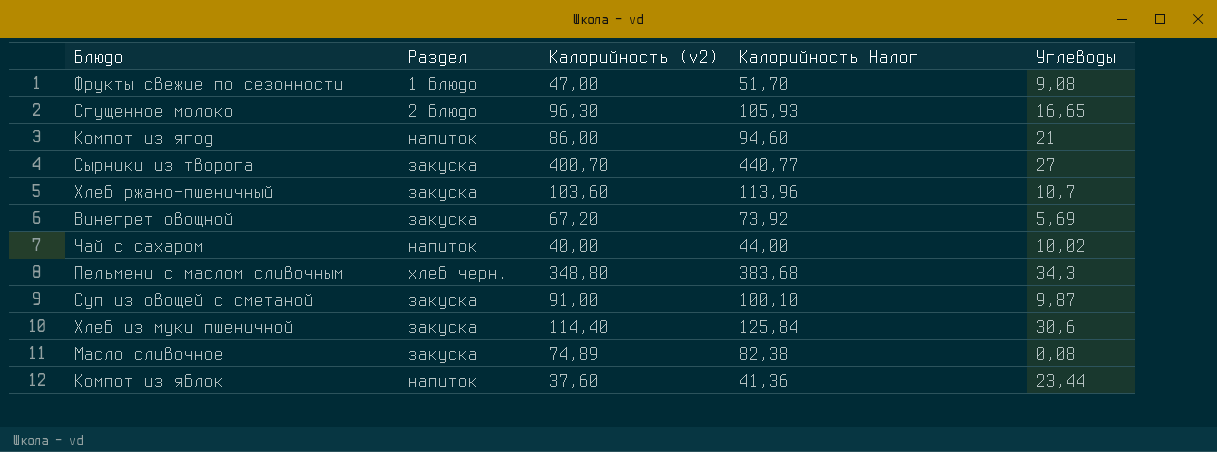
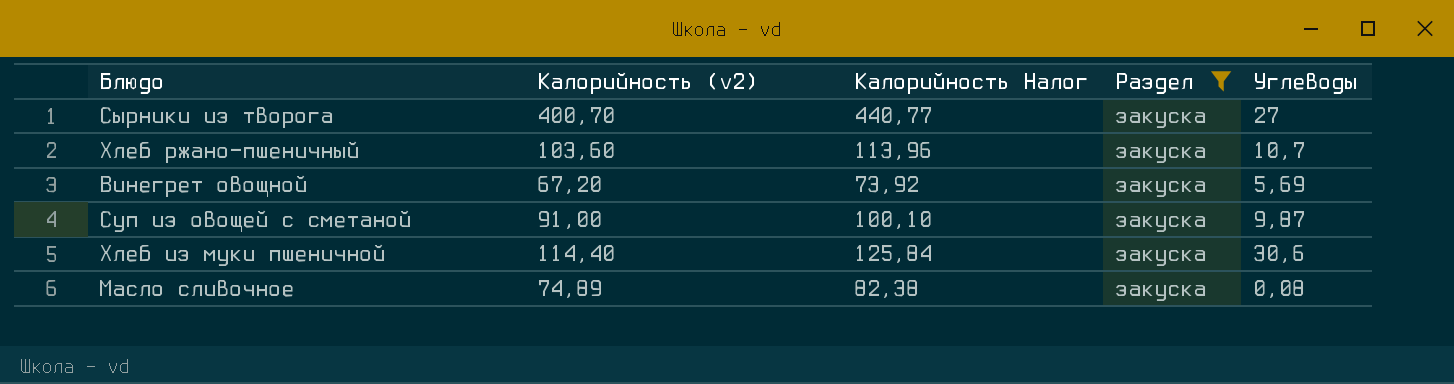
filter: none -> Раздел = закуска
column Раздел | position: 2 -> 4

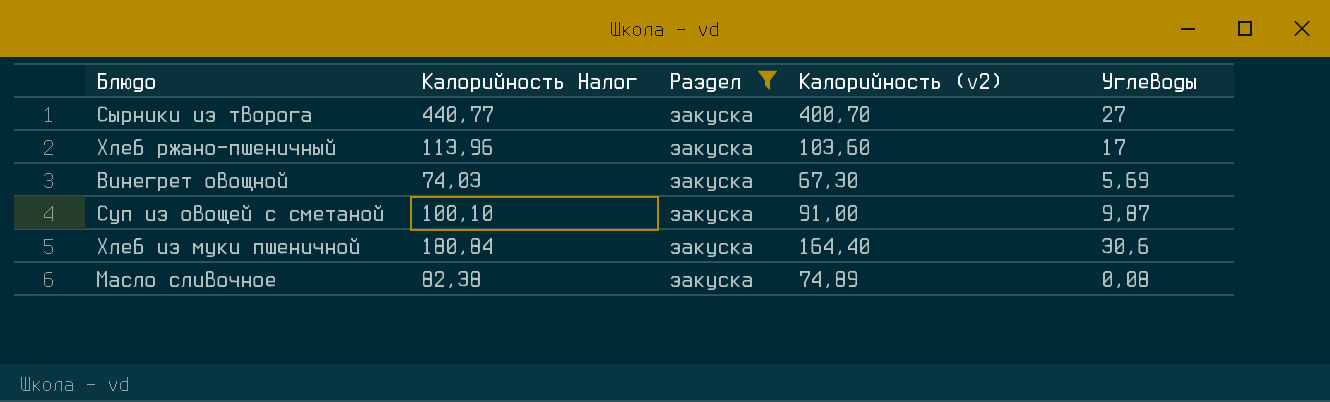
column Калорийность (v2) | position: 2 -> 4
Хлеб ржано-пшеничный | Углеводы: 10,7 -> 17
Винегрет овощной | Калорийность Налог: 73,92 -> 74,03
Винегрет овощной | Калорийность (v2): 67,20 -> 67,30
Хлеб из муки пшеничной | Калорийность Налог: 125,84 -> 180,84
Хлеб из муки пшеничной | Калорийность (v2): 114,40 -> 164,40

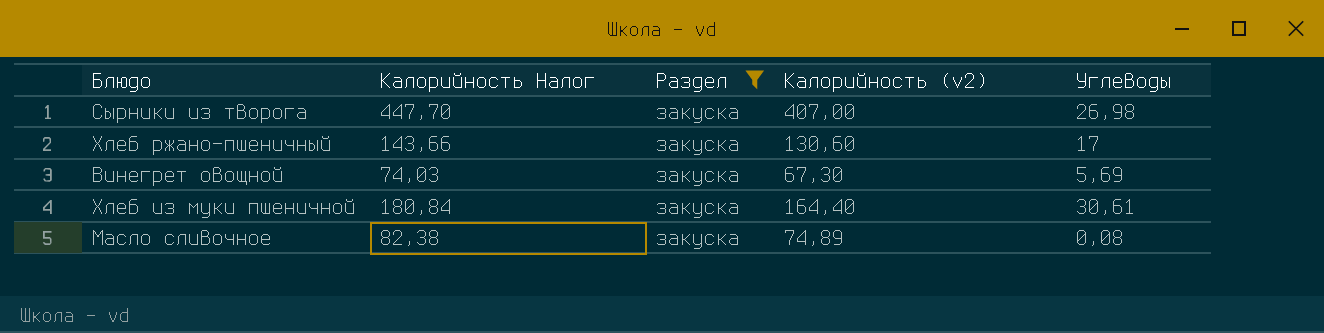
row Суп из овощей с сметаной: 100,10 | закуска | 91,00 | 9,87 -> none
Сырники из творога | Калорийность Налог: 440,77 -> 447,70
Сырники из творога | Калорийность (v2): 400,70 -> 407,00
Сырники из творога | Углеводы: 27 -> 26,98
Хлеб ржано-пшеничный | Калорийность Налог: 113,96 -> 143,66
Хлеб ржано-пшеничный | Калорийность (v2): 103,60 -> 130,60
Хлеб из муки пшеничной | Углеводы: 30,6 -> 30,61

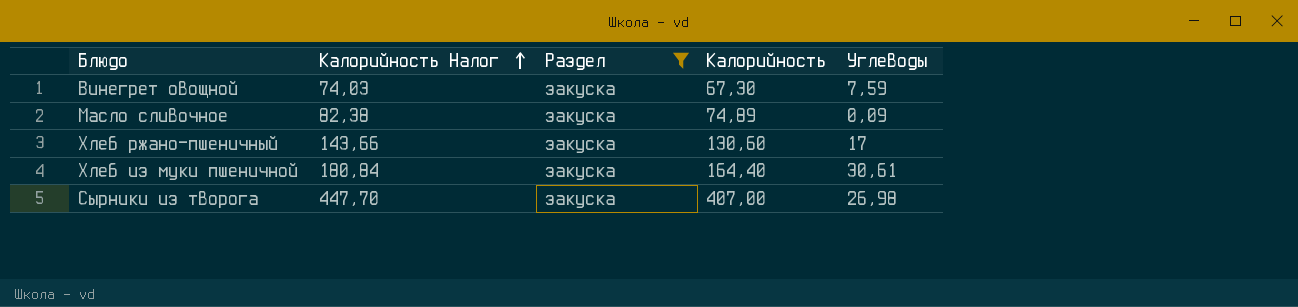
row order: none -> Калорийность Налог ascending
column name: Калорийность (v2) -> Калорийность
Винегрет овощной | Углеводы: 5,69 -> 7,59
Масло сливочное | Углеводы: 0,08 -> 0,09

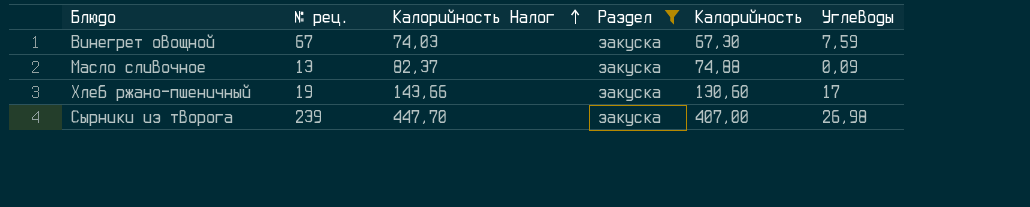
column № рец. | position: none -> 2
row Хлеб из муки пшеничной: 180,84 | закуска | 164,40 | 30,61 -> none
Масло сливочное | Калорийность Налог: 82,38 -> 82,37
Масло сливочное | Калорийность: 74,89 -> 74,88

